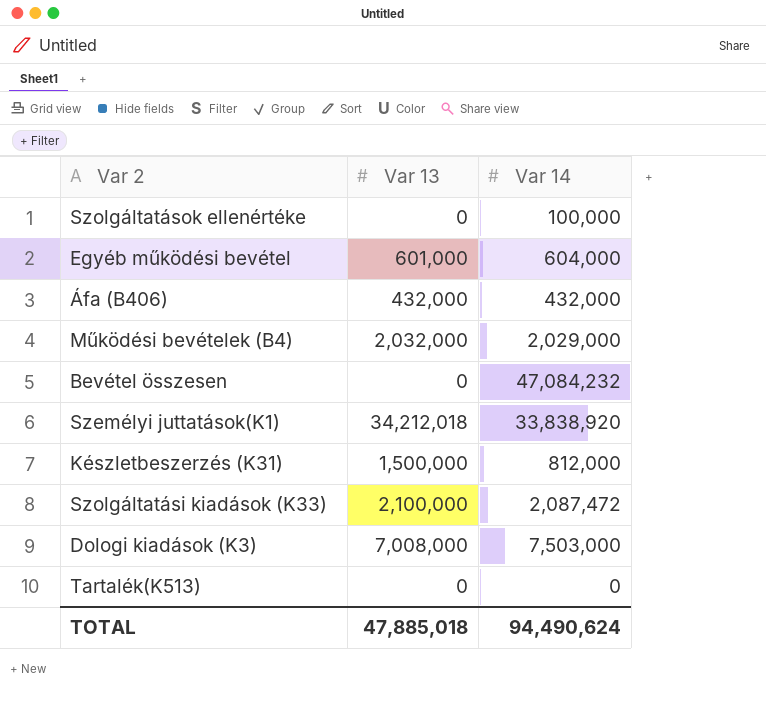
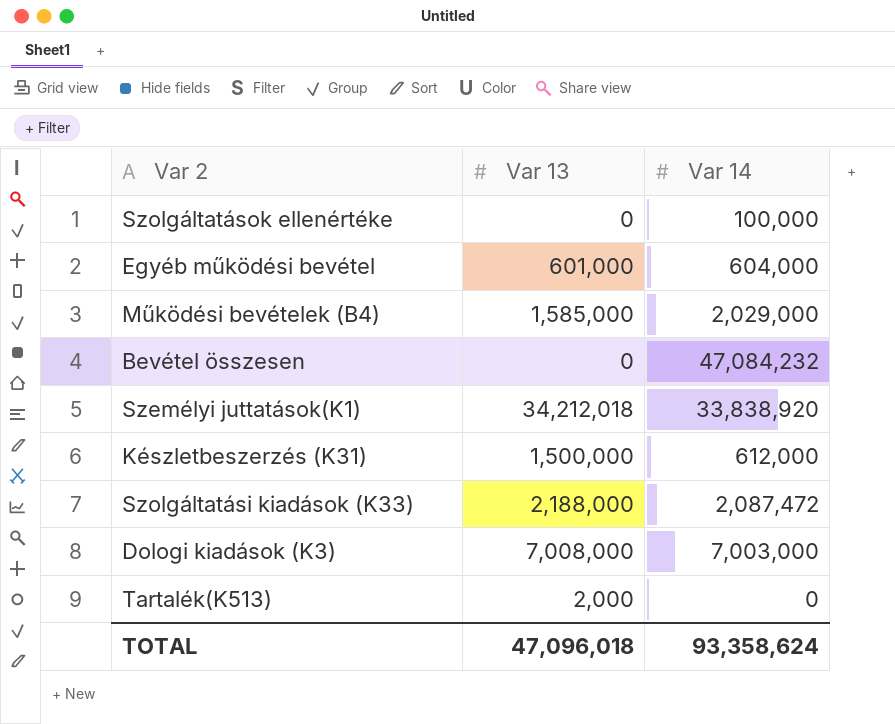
row Áfa (B406): 432,000 | 432,000 -> none
Működési bevételek (B4) | Var 13: 2,032,000 -> 1,585,000
Készletbeszerzés (K31) | Var 14: 812,000 -> 612,000
Szolgáltatási kiadások (K33) | Var 13: 2,100,000 -> 2,188,000
Dologi kiadások (K3) | Var 14: 7,503,000 -> 7,003,000
Tartalék(K513) | Var 13: 0 -> 2,000
TOTAL | Var 13: 47,885,018 -> 47,096,018
TOTAL | Var 14: 94,490,624 -> 93,358,624

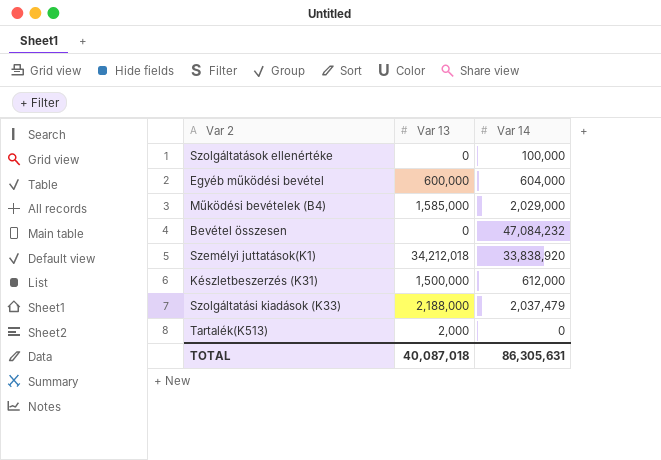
row Dologi kiadások (K3): 7,008,000 | 7,003,000 -> none
Egyéb működési bevétel | Var 13: 601,000 -> 600,000
Szolgáltatási kiadások (K33) | Var 14: 2,087,472 -> 2,037,479
TOTAL | Var 13: 47,096,018 -> 40,087,018
TOTAL | Var 14: 93,358,624 -> 86,305,631

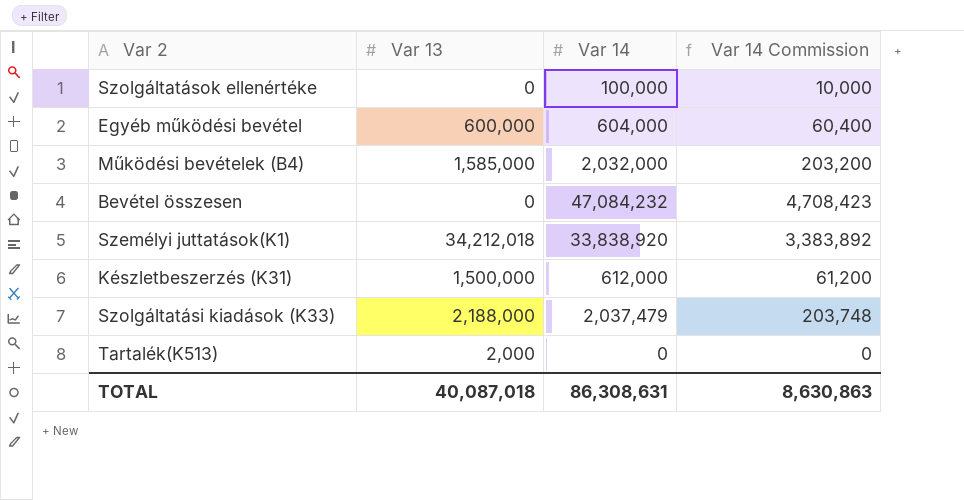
column Var 14 Commission | formula: none -> [Var 14] * 0.1
Működési bevételek (B4) | Var 14: 2,029,000 -> 2,032,000
TOTAL | Var 14: 86,305,631 -> 86,308,631

